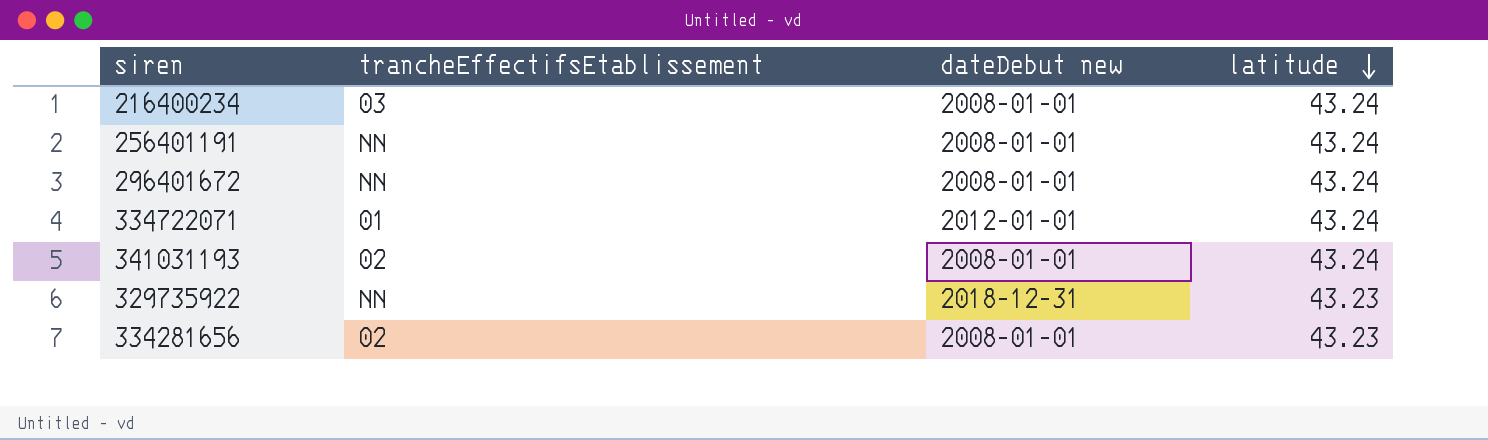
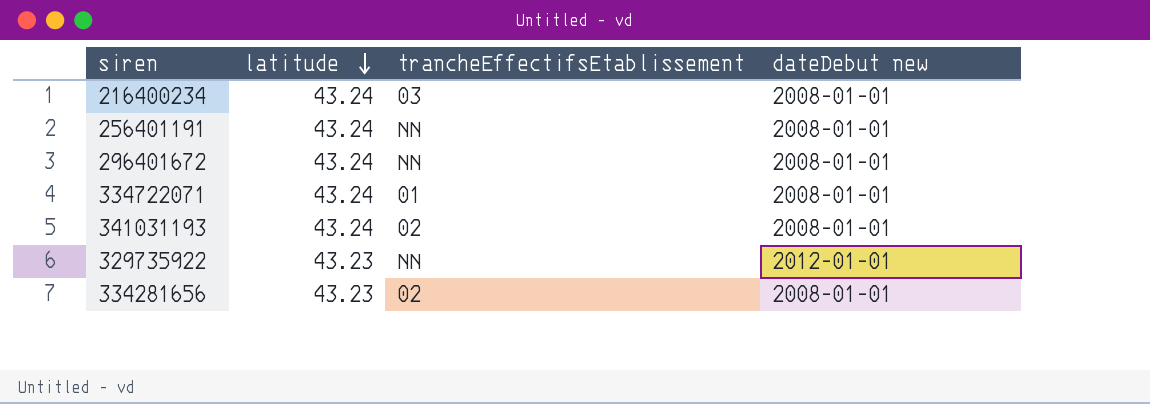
column latitude | position: 4 -> 2
334722071 | dateDebut new: 2012-01-01 -> 2008-01-01
329735922 | dateDebut new: 2018-12-31 -> 2012-01-01

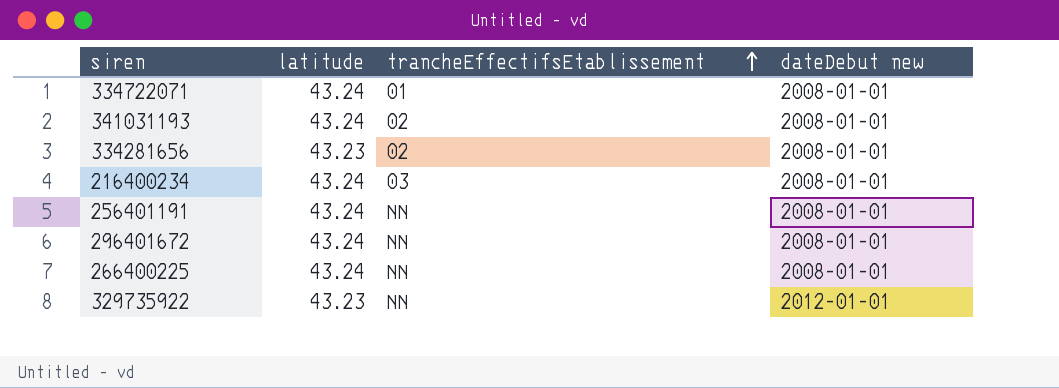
row order: latitude descending -> trancheEffectifsEtablissement ascending
row 266400225: none -> 43.24 | NN | 2008-01-01

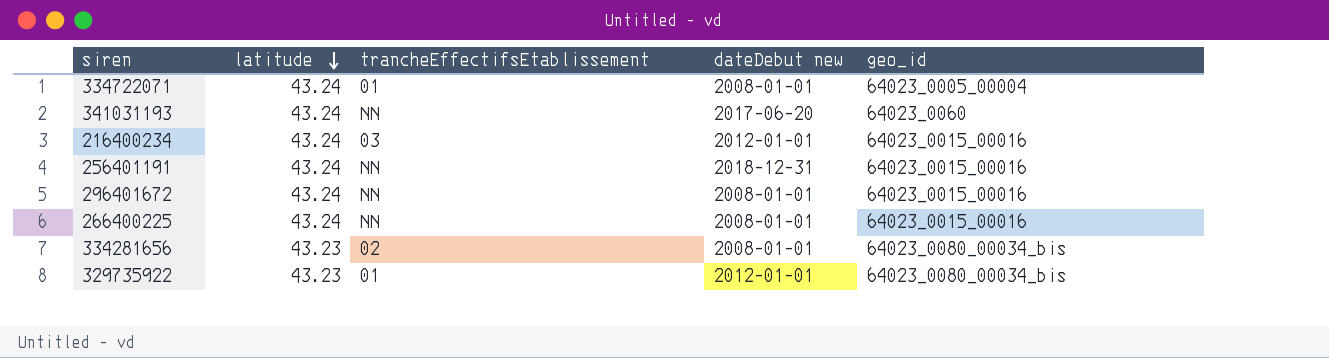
row order: trancheEffectifsEtablissement ascending -> latitude descending
column geo_id | position: none -> 5
341031193 | trancheEffectifsEtablissement: 02 -> NN
341031193 | dateDebut new: 2008-01-01 -> 2017-06-20
216400234 | dateDebut new: 2008-01-01 -> 2012-01-01
256401191 | dateDebut new: 2008-01-01 -> 2018-12-31
329735922 | trancheEffectifsEtablissement: NN -> 01

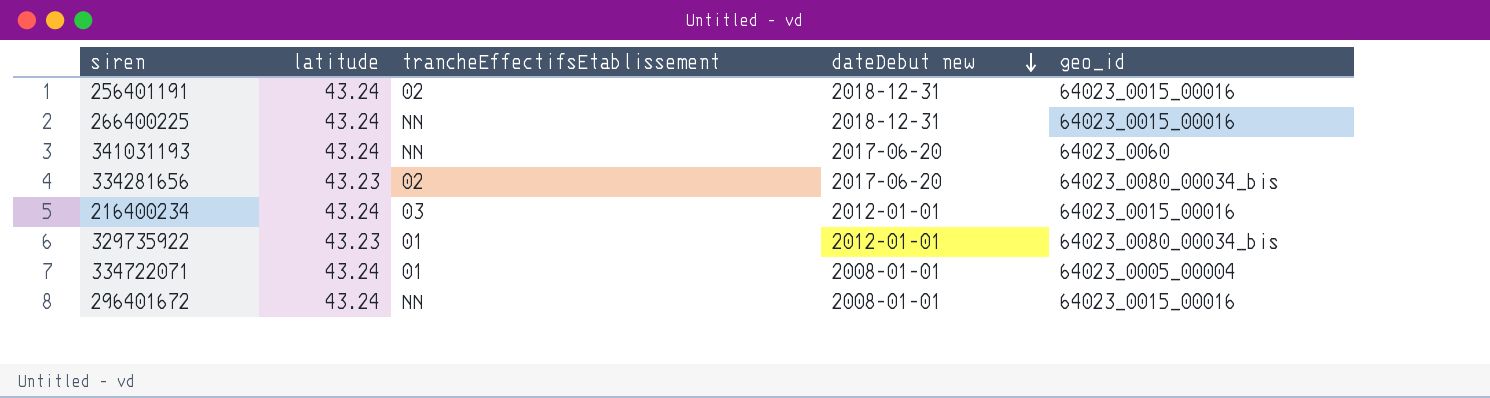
row order: latitude descending -> dateDebut new descending
256401191 | trancheEffectifsEtablissement: NN -> 02
266400225 | dateDebut new: 2008-01-01 -> 2018-12-31
334281656 | dateDebut new: 2008-01-01 -> 2017-06-20

